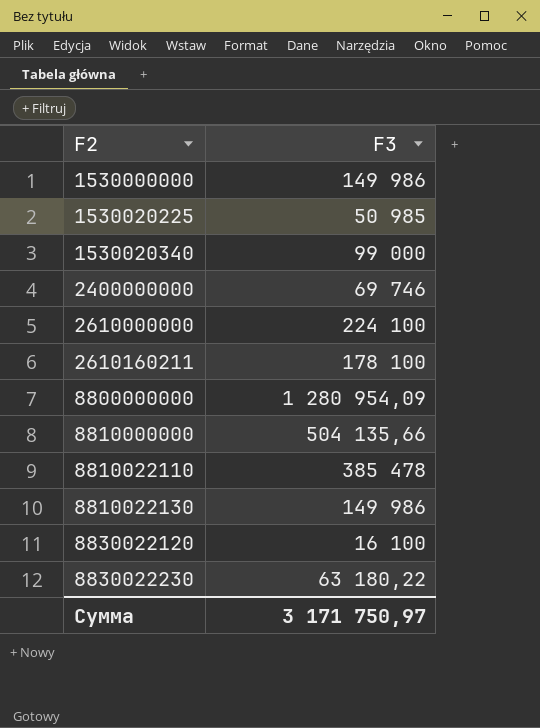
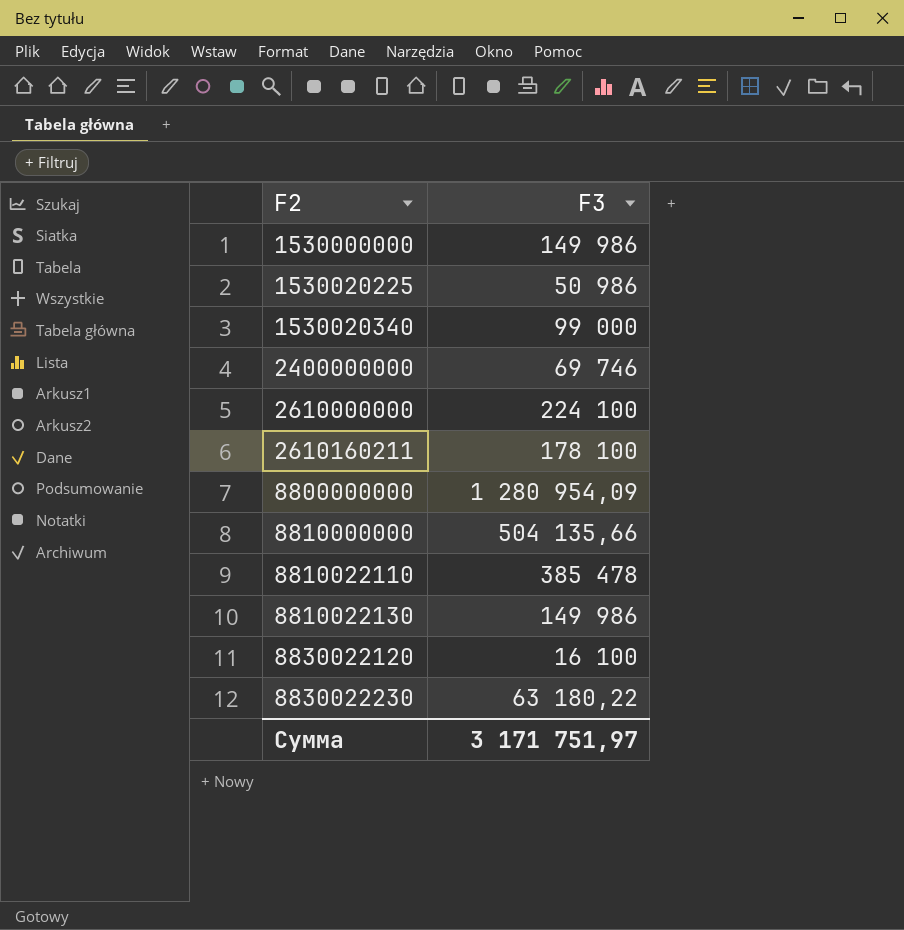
1530020225 | F3: 50 985 -> 50 986
Сумма | F3: 3 171 750,97 -> 3 171 751,97

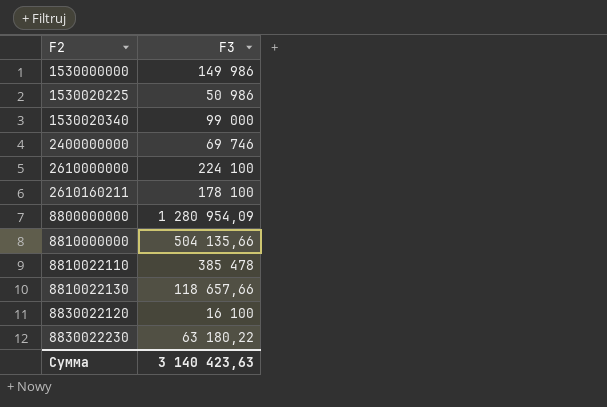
8810022130 | F3: 149 986 -> 118 657,66
Сумма | F3: 3 171 751,97 -> 3 140 423,63

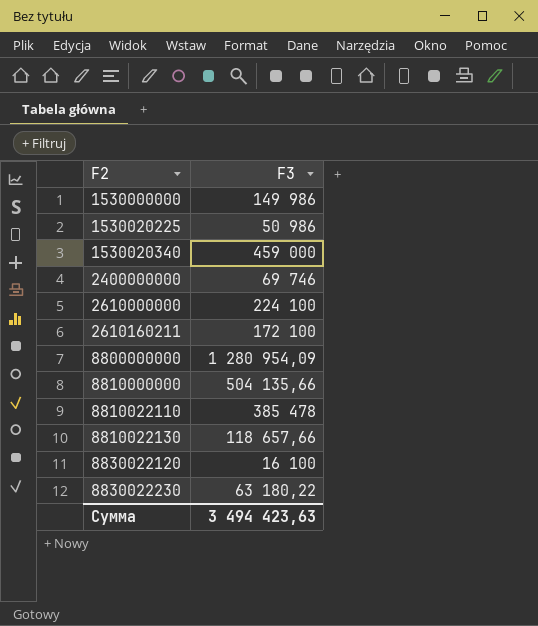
1530020340 | F3: 99 000 -> 459 000
2610160211 | F3: 178 100 -> 172 100
Сумма | F3: 3 140 423,63 -> 3 494 423,63

